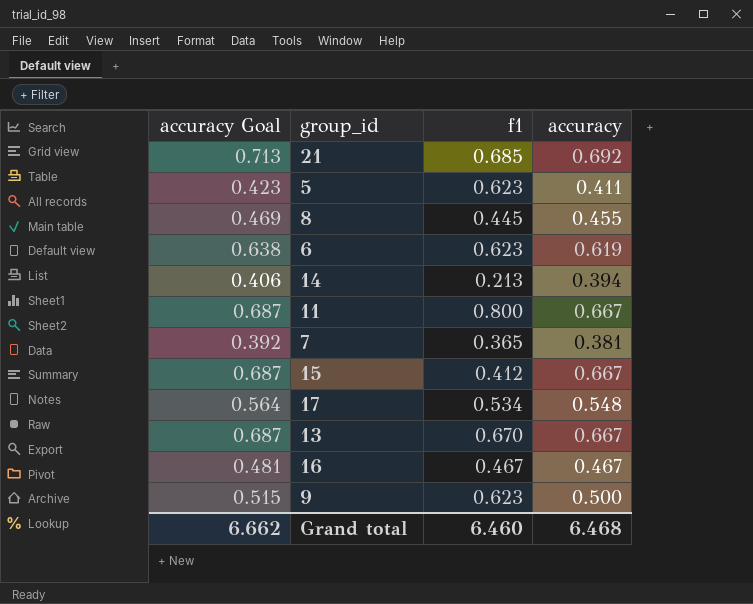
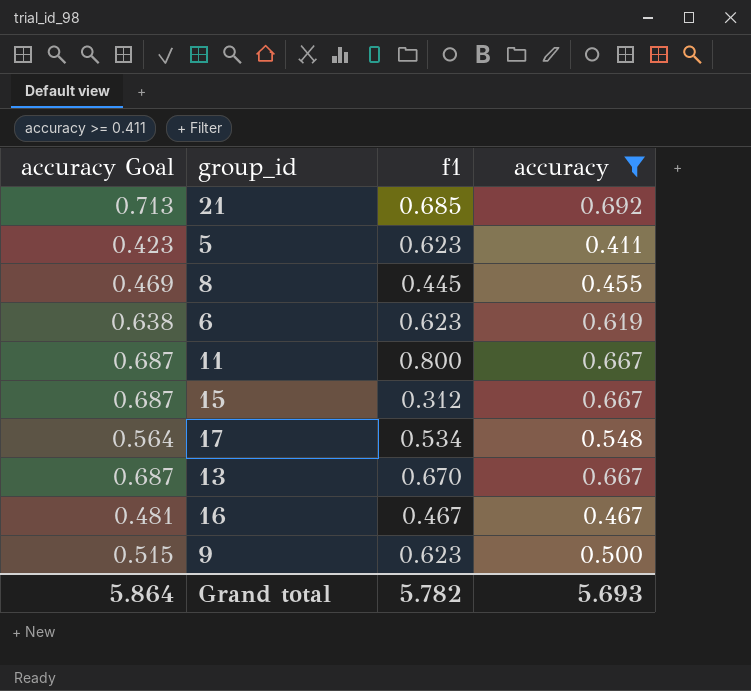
filter: none -> accuracy >= 0.411
15 | f1: 0.412 -> 0.312
Grand total | accuracy Goal: 6.662 -> 5.864
Grand total | f1: 6.460 -> 5.782
Grand total | accuracy: 6.468 -> 5.693

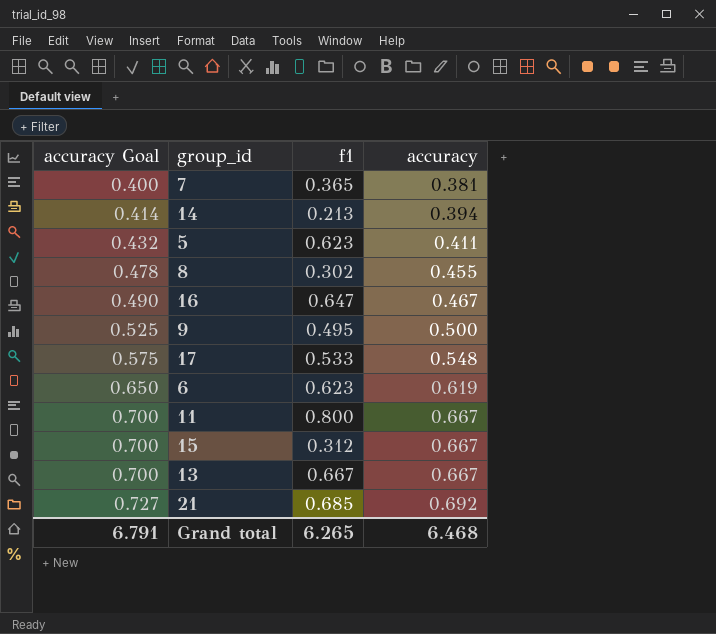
filter: accuracy >= 0.411 -> none
row order: none -> accuracy Goal ascending
column accuracy Goal | formula: [accuracy] * 1.03 -> [accuracy] * 1.05
8 | f1: 0.445 -> 0.302
16 | f1: 0.467 -> 0.647
9 | f1: 0.623 -> 0.495
17 | f1: 0.534 -> 0.533
13 | f1: 0.670 -> 0.667
Grand total | accuracy Goal: 5.864 -> 6.791
Grand total | f1: 5.782 -> 6.265
Grand total | accuracy: 5.693 -> 6.468

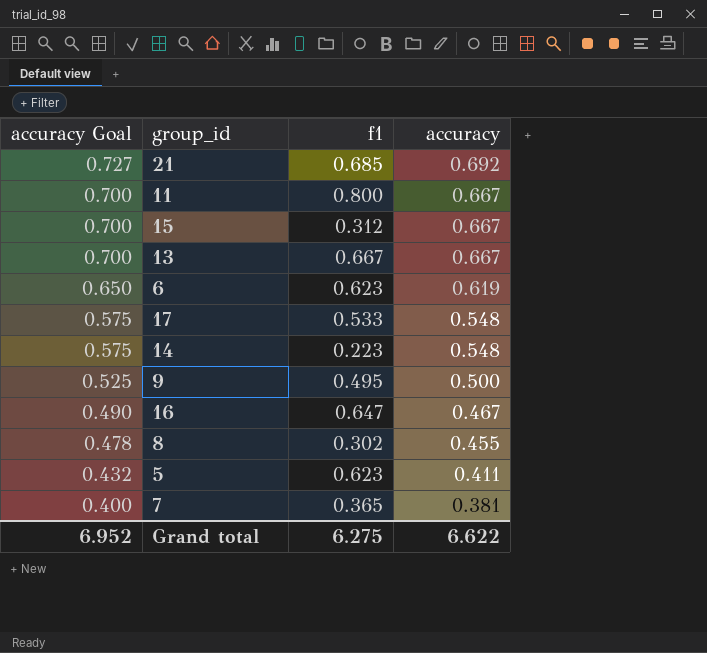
row order: accuracy Goal ascending -> accuracy Goal descending
14 | accuracy Goal: 0.414 -> 0.575
14 | f1: 0.213 -> 0.223
14 | accuracy: 0.394 -> 0.548
Grand total | accuracy Goal: 6.791 -> 6.952
Grand total | f1: 6.265 -> 6.275
Grand total | accuracy: 6.468 -> 6.622

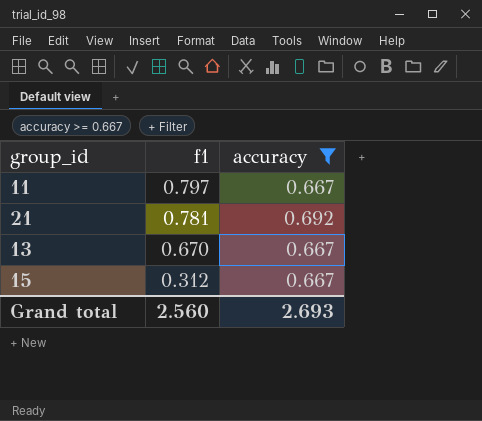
filter: none -> accuracy >= 0.667
row order: accuracy Goal descending -> f1 descending
column accuracy Goal | formula: [accuracy] * 1.05 -> none
11 | f1: 0.800 -> 0.797
21 | f1: 0.685 -> 0.781
13 | f1: 0.667 -> 0.670
Grand total | f1: 6.275 -> 2.560
Grand total | accuracy: 6.622 -> 2.693

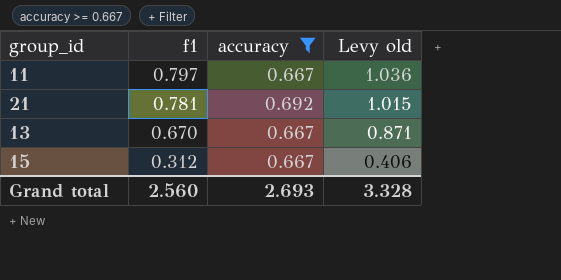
column Levy old | formula: none -> [f1] * 1.3

